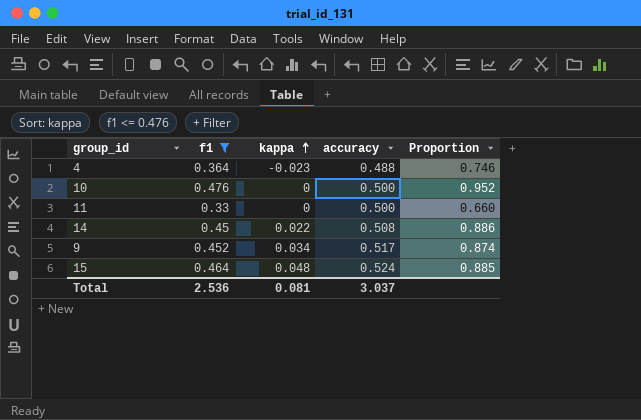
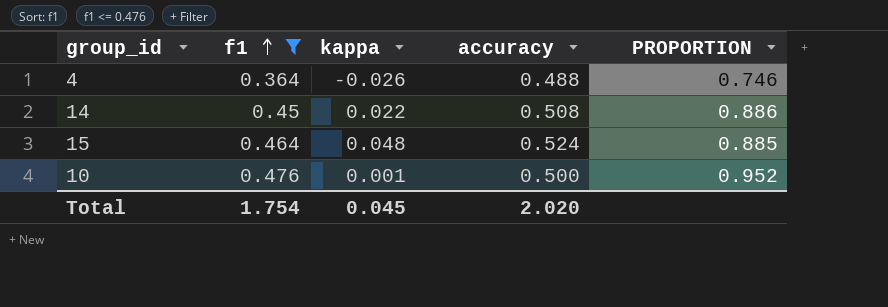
row order: kappa ascending -> f1 ascending
column name: Proportion -> PROPORTION
row 11: 0.33 | 0 | 0.500 | 0.660 -> none
row 9: 0.452 | 0.034 | 0.517 | 0.874 -> none
4 | kappa: -0.023 -> -0.026
10 | kappa: 0 -> 0.001
Total | f1: 2.536 -> 1.754
Total | kappa: 0.081 -> 0.045
Total | accuracy: 3.037 -> 2.020

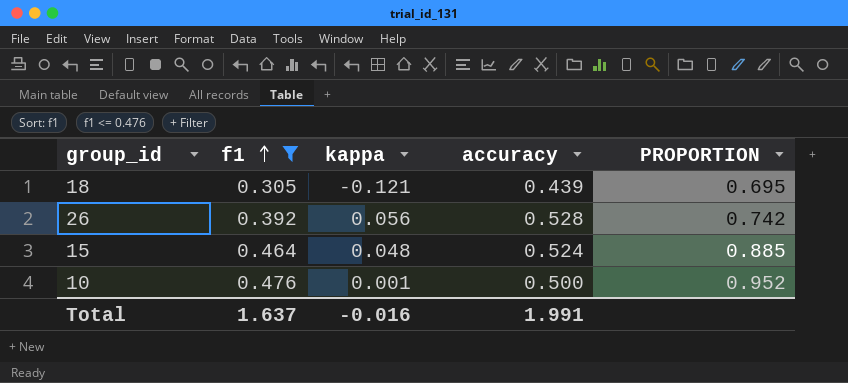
row 4: 0.364 | -0.026 | 0.488 | 0.746 -> none
row 14: 0.45 | 0.022 | 0.508 | 0.886 -> none
row 18: none -> 0.305 | -0.121 | 0.439 | 0.695
row 26: none -> 0.392 | 0.056 | 0.528 | 0.742
Total | f1: 1.754 -> 1.637
Total | kappa: 0.045 -> -0.016
Total | accuracy: 2.020 -> 1.991

